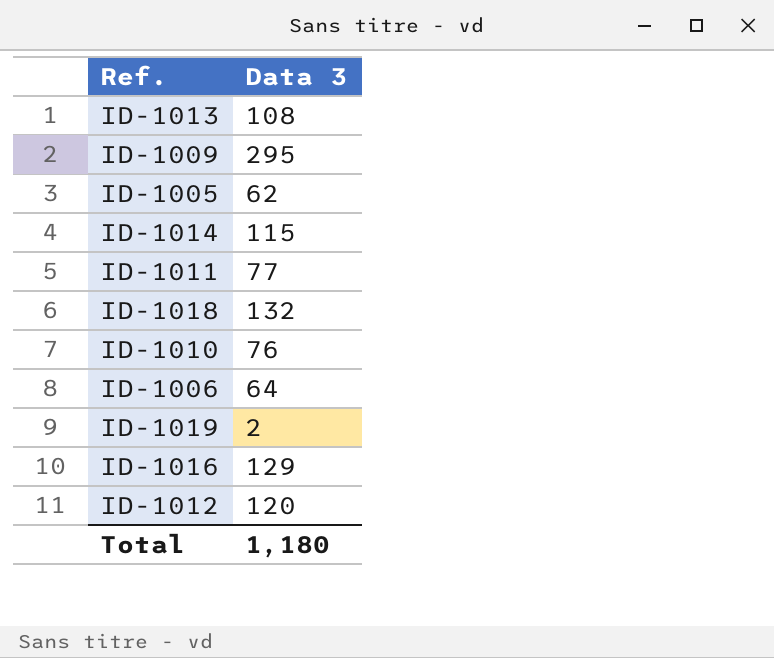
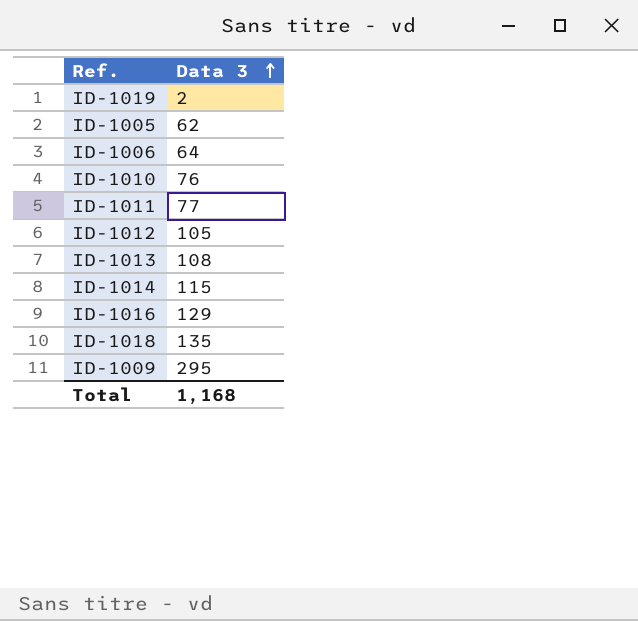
row order: none -> Data 3 ascending
ID-1012 | Data 3: 120 -> 105
ID-1018 | Data 3: 132 -> 135
Total | Data 3: 1,180 -> 1,168

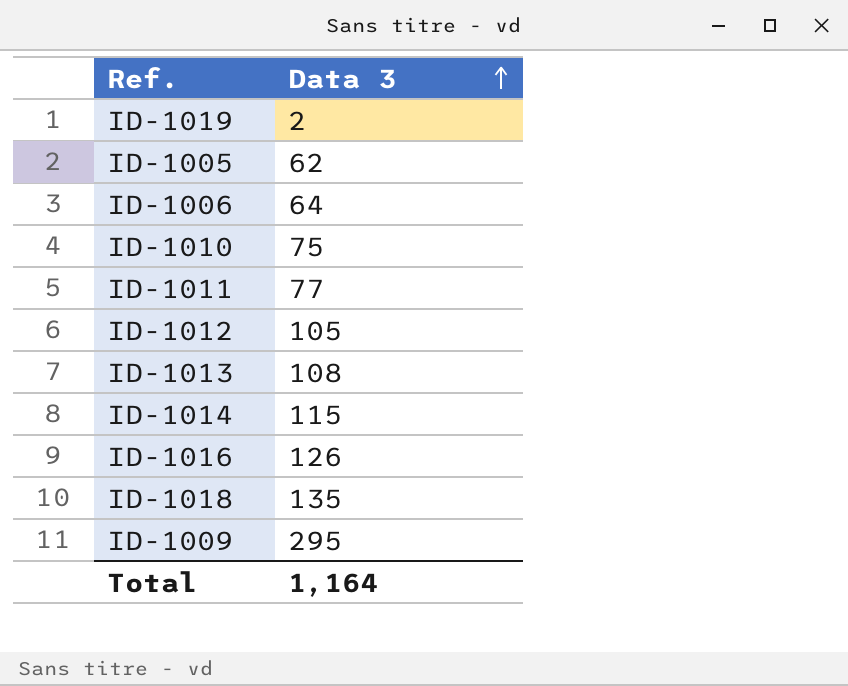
ID-1010 | Data 3: 76 -> 75
ID-1016 | Data 3: 129 -> 126
Total | Data 3: 1,168 -> 1,164

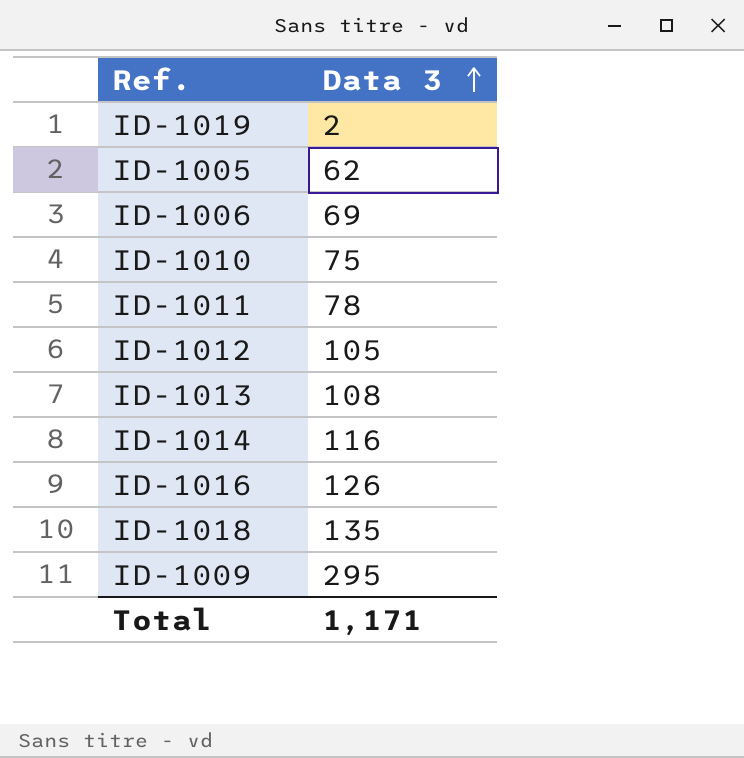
ID-1006 | Data 3: 64 -> 69
ID-1011 | Data 3: 77 -> 78
ID-1014 | Data 3: 115 -> 116
Total | Data 3: 1,164 -> 1,171

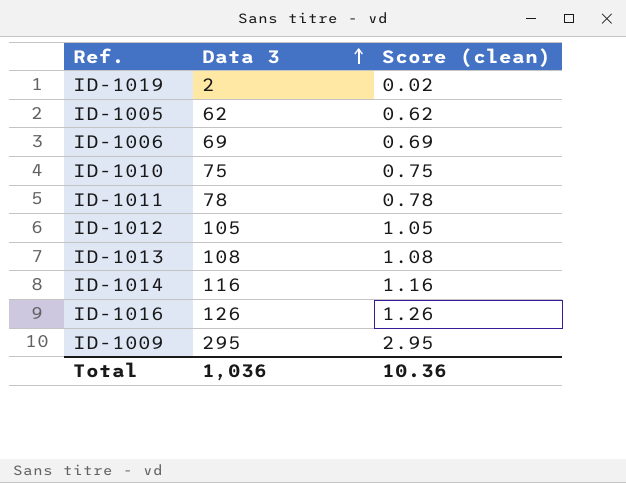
column Score (clean) | formula: none -> [Data 3] * 0.01
row ID-1018: 135 -> none
Total | Data 3: 1,171 -> 1,036

